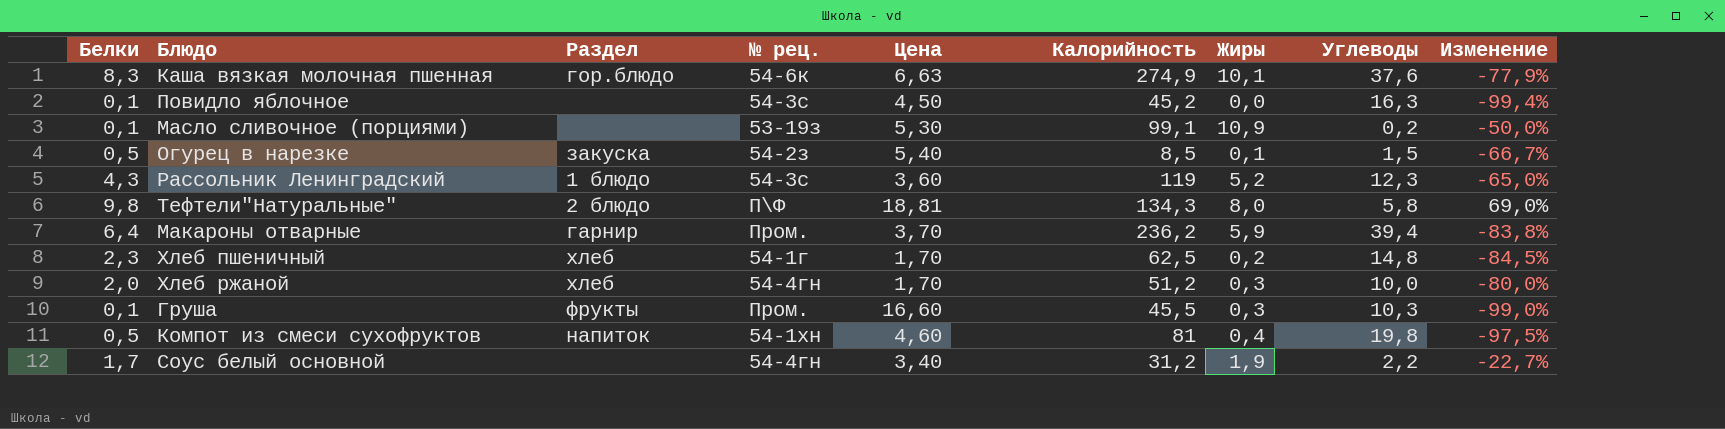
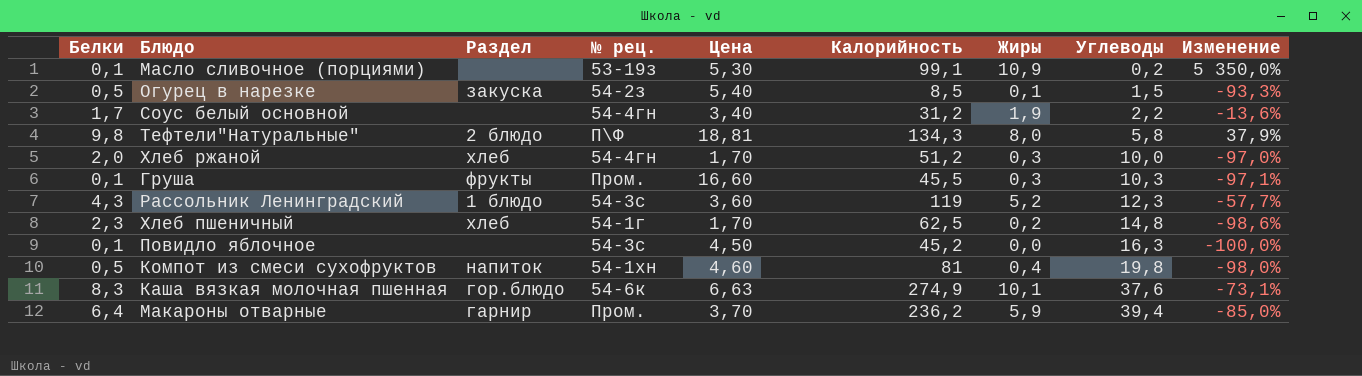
row order: none -> Углеводы ascending
column Изменение | formula: ([Белки] - [Углеводы]) / [Углеводы] -> ([Жиры] - [Углеводы]) / [Углеводы]

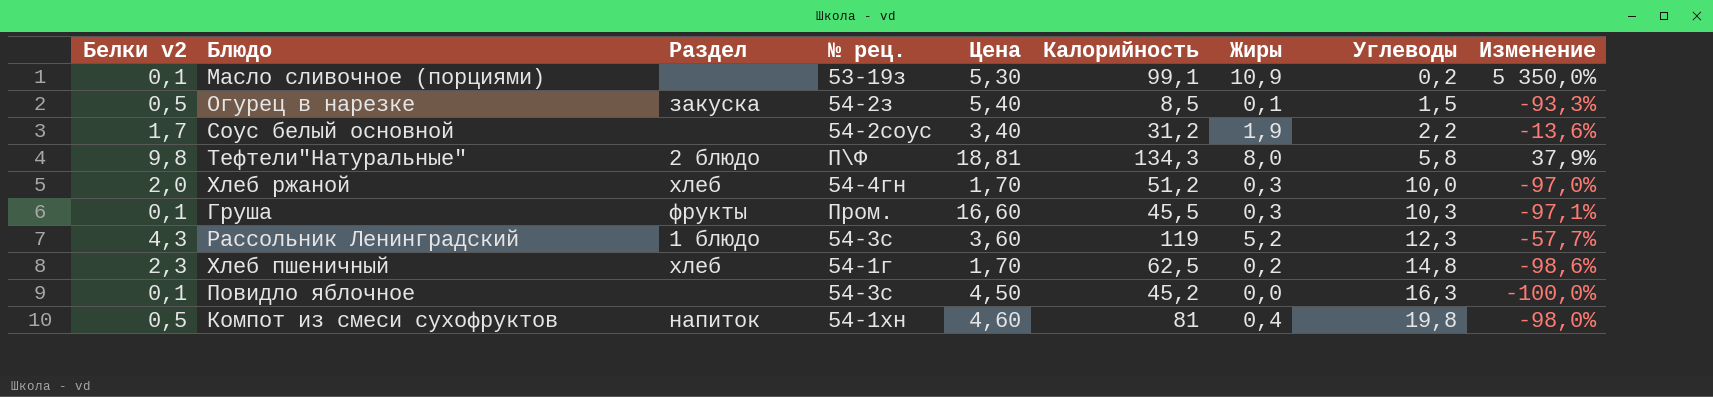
column name: Белки -> Белки v2
row Каша вязкая молочная пшенная: 8,3 | гор.блюдо | 54-6к | 6,63 | 274,9 | 10,1 | 37,6 | -73,1% -> none
row Макароны отварные: 6,4 | гарнир | Пром. | 3,70 | 236,2 | 5,9 | 39,4 | -85,0% -> none
Соус белый основной | № рец.: 54-4гн -> 54-2соус

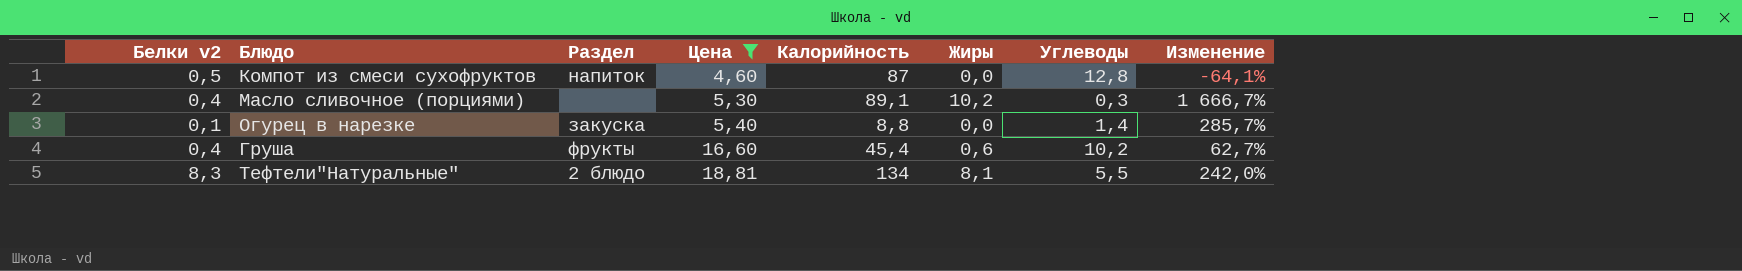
filter: none -> Цена >= 4,60
row order: Углеводы ascending -> Цена ascending
column № рец. | position: 4 -> none
column Изменение | formula: ([Жиры] - [Углеводы]) / [Углеводы] -> ([Цена] - [Углеводы]) / [Углеводы]
Компот из смеси сухофруктов | Калорийность: 81 -> 87
Компот из смеси сухофруктов | Жиры: 0,4 -> 0,0
Компот из смеси сухофруктов | Углеводы: 19,8 -> 12,8
Масло сливочное (порциями) | Белки v2: 0,1 -> 0,4
Масло сливочное (порциями) | Калорийность: 99,1 -> 89,1
Масло сливочное (порциями) | Жиры: 10,9 -> 10,2
Масло сливочное (порциями) | Углеводы: 0,2 -> 0,3
Огурец в нарезке | Белки v2: 0,5 -> 0,1
Огурец в нарезке | Калорийность: 8,5 -> 8,8
Огурец в нарезке | Жиры: 0,1 -> 0,0
Огурец в нарезке | Углеводы: 1,5 -> 1,4
Груша | Белки v2: 0,1 -> 0,4
Груша | Калорийность: 45,5 -> 45,4
Груша | Жиры: 0,3 -> 0,6
Груша | Углеводы: 10,3 -> 10,2
Тефтели"Натуральные" | Белки v2: 9,8 -> 8,3
Тефтели"Натуральные" | Калорийность: 134,3 -> 134
Тефтели"Натуральные" | Жиры: 8,0 -> 8,1
Тефтели"Натуральные" | Углеводы: 5,8 -> 5,5

